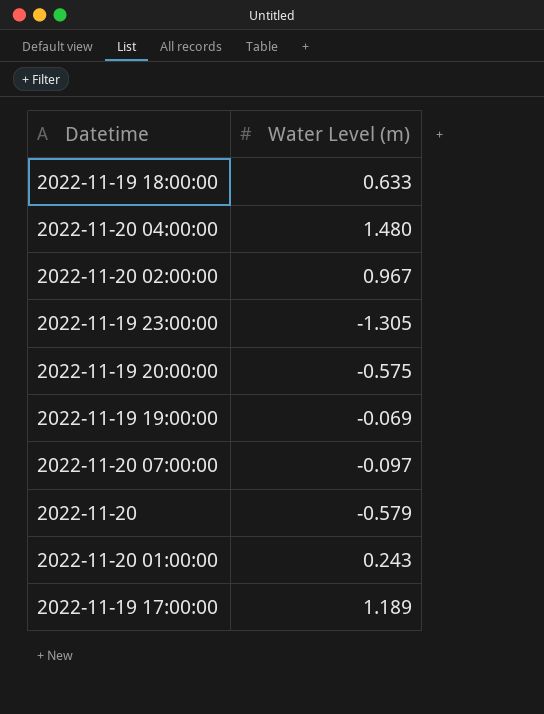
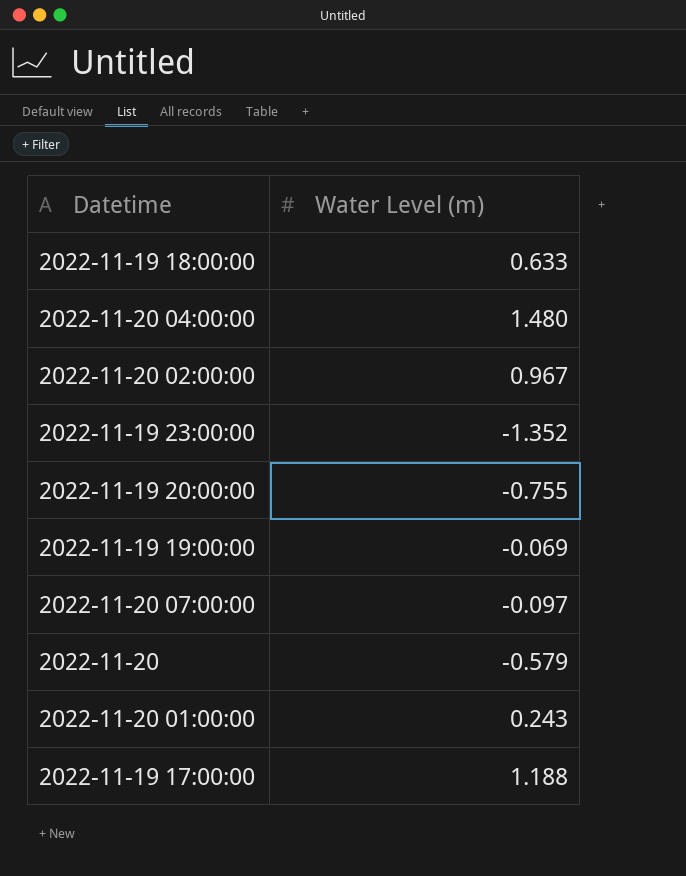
2022-11-19 23:00:00 | Water Level (m): -1.305 -> -1.352
2022-11-19 20:00:00 | Water Level (m): -0.575 -> -0.755
2022-11-19 17:00:00 | Water Level (m): 1.189 -> 1.188

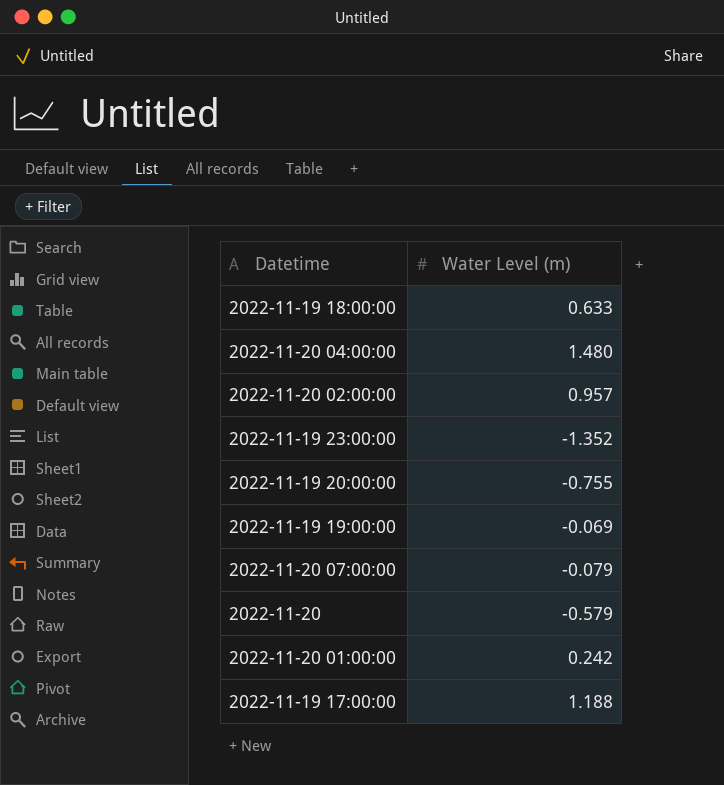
2022-11-20 02:00:00 | Water Level (m): 0.967 -> 0.957
2022-11-20 07:00:00 | Water Level (m): -0.097 -> -0.079
2022-11-20 01:00:00 | Water Level (m): 0.243 -> 0.242

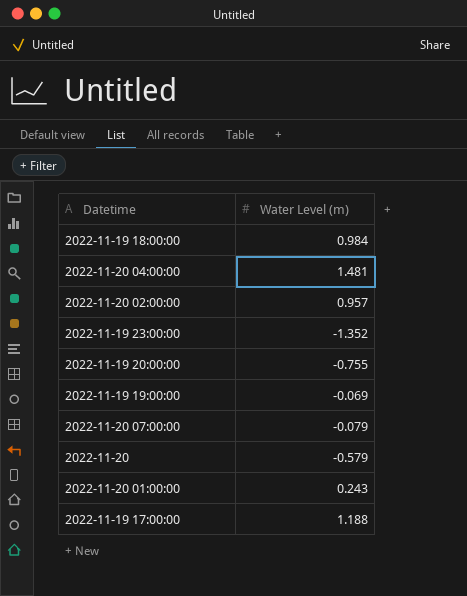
2022-11-19 18:00:00 | Water Level (m): 0.633 -> 0.984
2022-11-20 04:00:00 | Water Level (m): 1.480 -> 1.481
2022-11-20 01:00:00 | Water Level (m): 0.242 -> 0.243

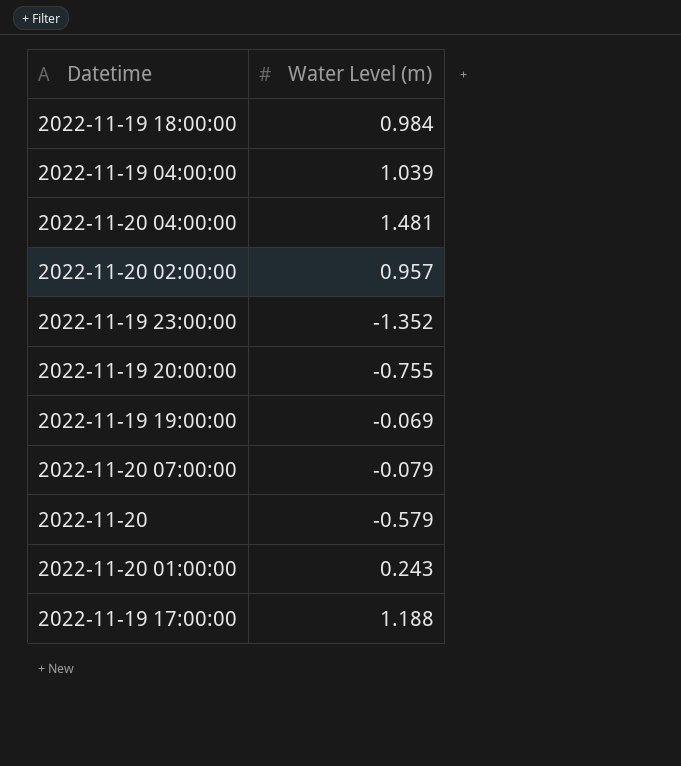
row 2022-11-19 04:00:00: none -> 1.039

